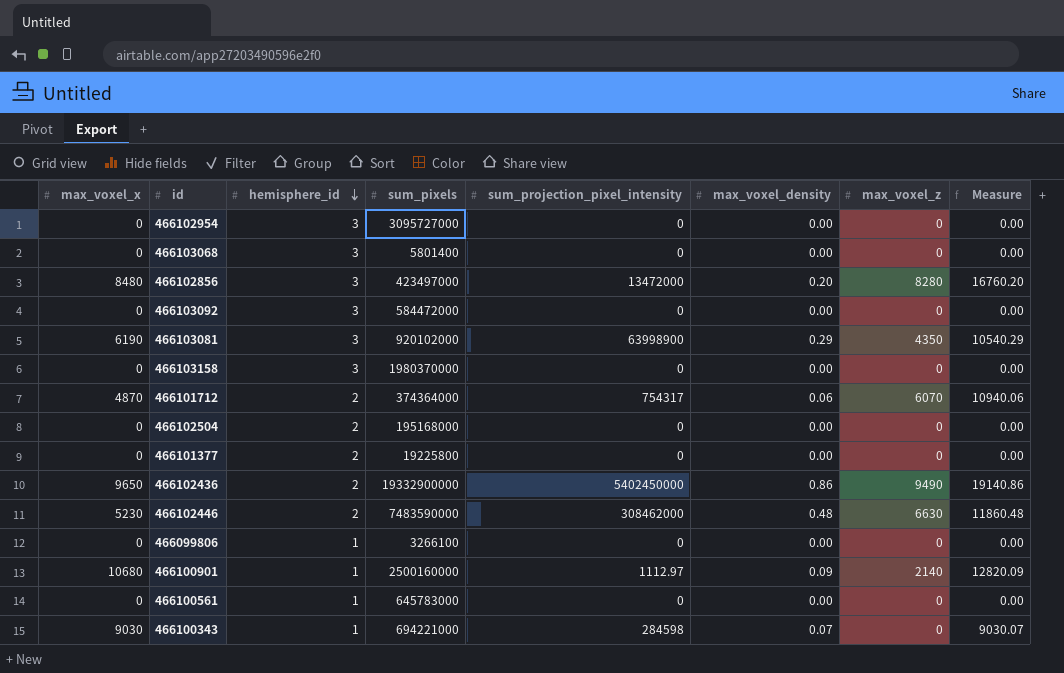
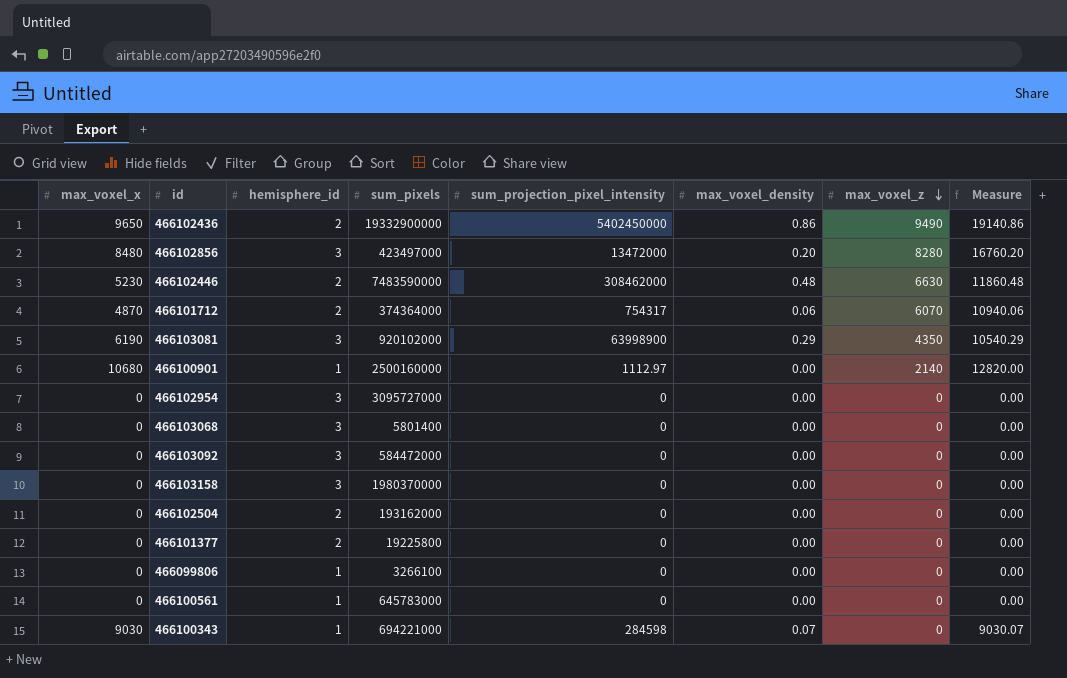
row order: hemisphere_id descending -> max_voxel_z descending
466100901 | max_voxel_density: 0.09 -> 0.00
466100901 | Measure: 12820.09 -> 12820.00
466102504 | sum_pixels: 195168000 -> 193162000

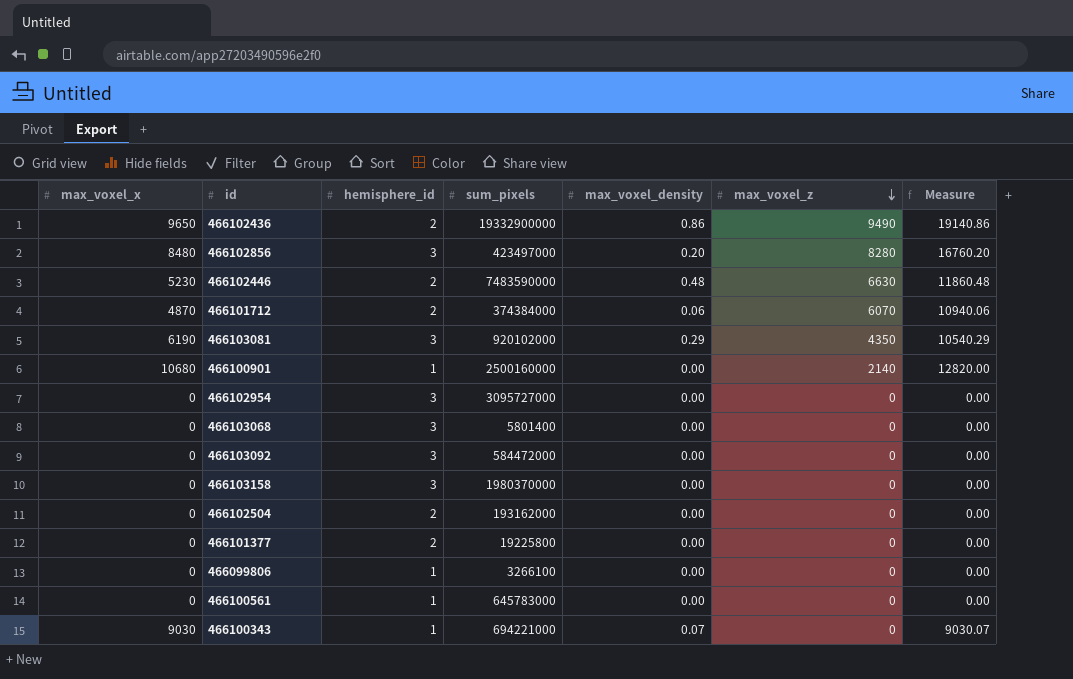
column sum_projection_pixel_intensity | position: 5 -> none
466101712 | sum_pixels: 374364000 -> 374384000

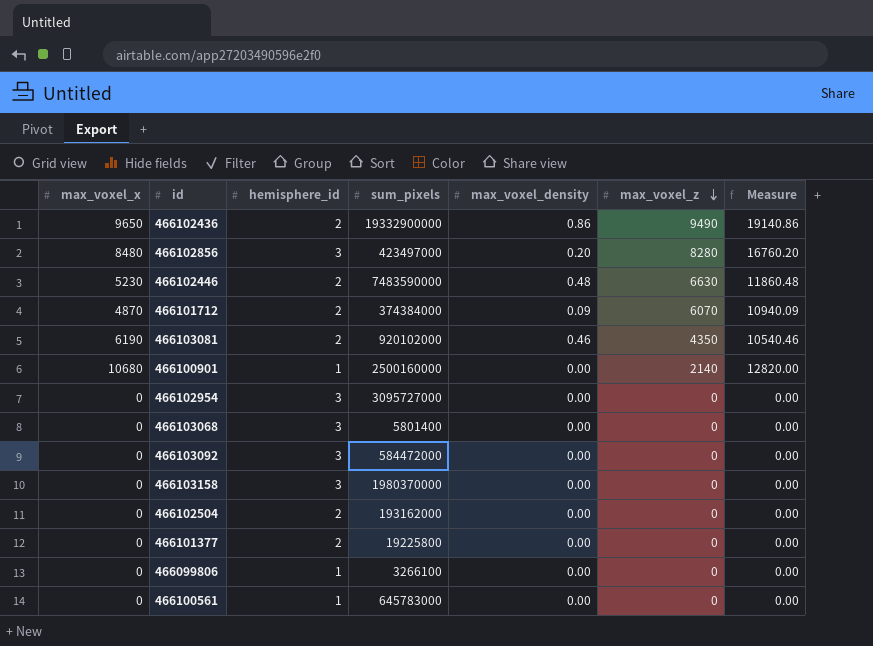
row 466100343: 9030 | 1 | 694221000 | 0.07 | 0 | 9030.07 -> none
466101712 | max_voxel_density: 0.06 -> 0.09
466101712 | Measure: 10940.06 -> 10940.09
466103081 | hemisphere_id: 3 -> 2
466103081 | max_voxel_density: 0.29 -> 0.46
466103081 | Measure: 10540.29 -> 10540.46

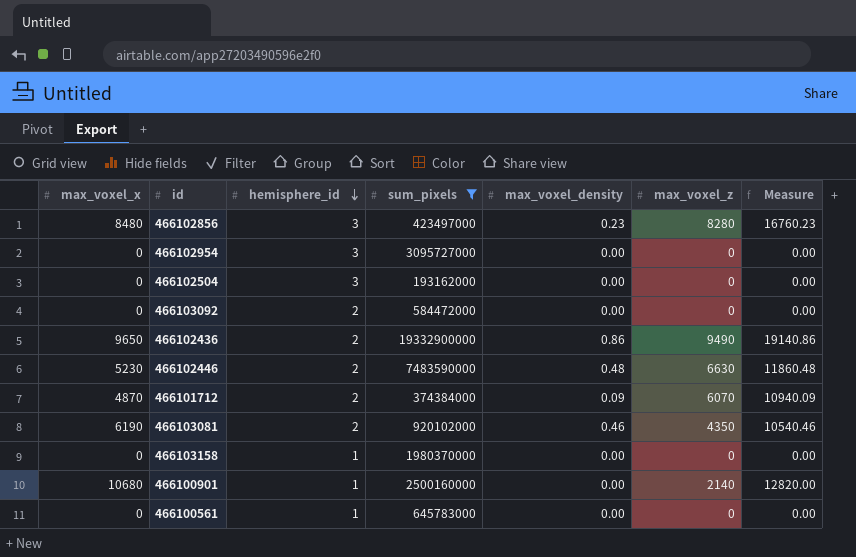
filter: none -> sum_pixels >= 193162000
row order: max_voxel_z descending -> hemisphere_id descending
466102856 | max_voxel_density: 0.20 -> 0.23
466102856 | Measure: 16760.20 -> 16760.23
466102504 | hemisphere_id: 2 -> 3
466103092 | hemisphere_id: 3 -> 2
466103158 | hemisphere_id: 3 -> 1

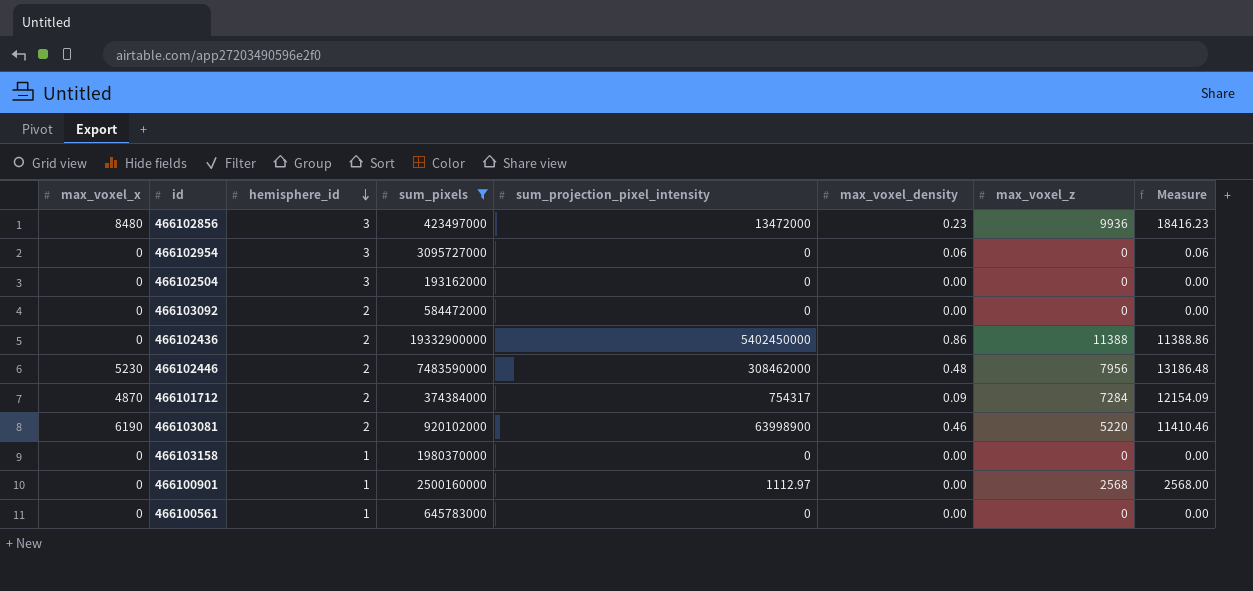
column sum_projection_pixel_intensity | position: none -> 5
466102856 | max_voxel_z: 8280 -> 9936
466102856 | Measure: 16760.23 -> 18416.23
466102954 | max_voxel_density: 0.00 -> 0.06
466102954 | Measure: 0.00 -> 0.06
466102436 | max_voxel_x: 9650 -> 0
466102436 | max_voxel_z: 9490 -> 11388
466102436 | Measure: 19140.86 -> 11388.86
466102446 | max_voxel_z: 6630 -> 7956
466102446 | Measure: 11860.48 -> 13186.48
466101712 | max_voxel_z: 6070 -> 7284
466101712 | Measure: 10940.09 -> 12154.09
466103081 | max_voxel_z: 4350 -> 5220
466103081 | Measure: 10540.46 -> 11410.46
466100901 | max_voxel_x: 10680 -> 0
466100901 | max_voxel_z: 2140 -> 2568
466100901 | Measure: 12820.00 -> 2568.00

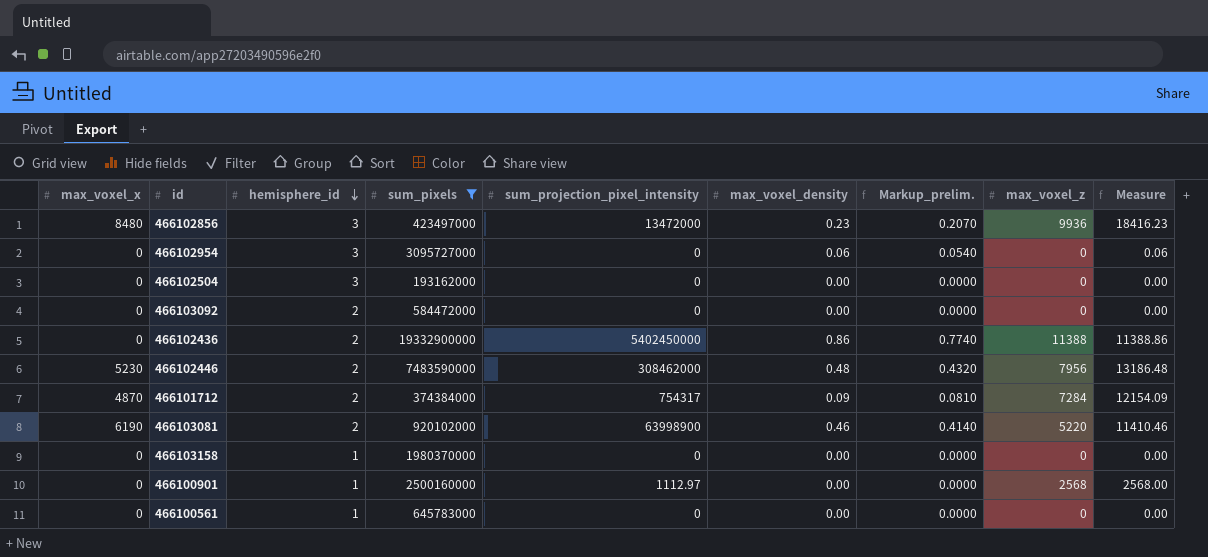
column Markup_prelim. | formula: none -> [max_voxel_density] * 0.9

